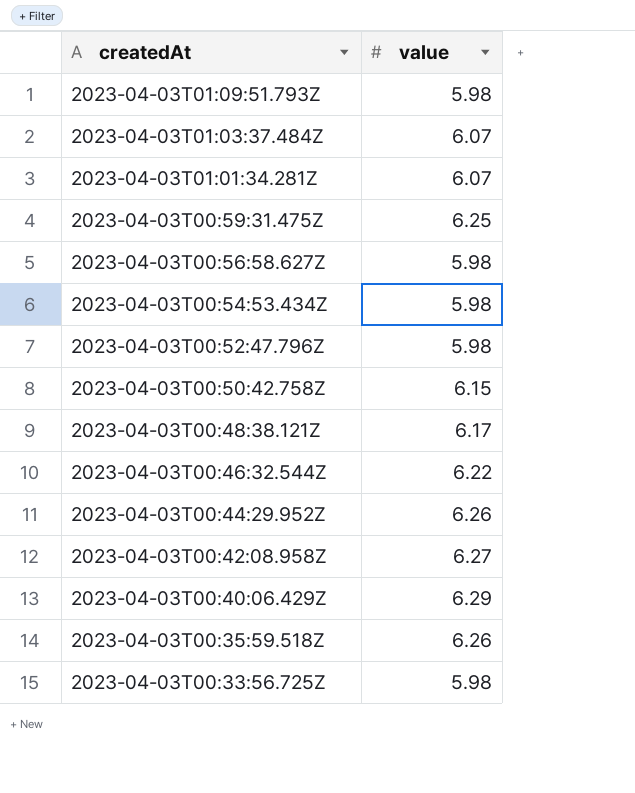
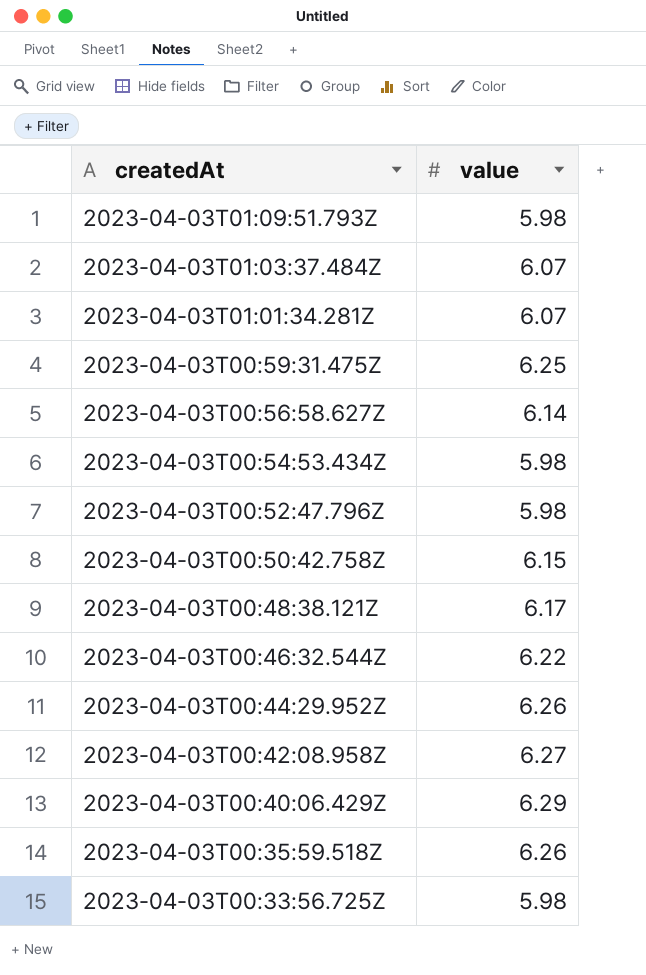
2023-04-03T00:56:58.627Z | value: 5.98 -> 6.14

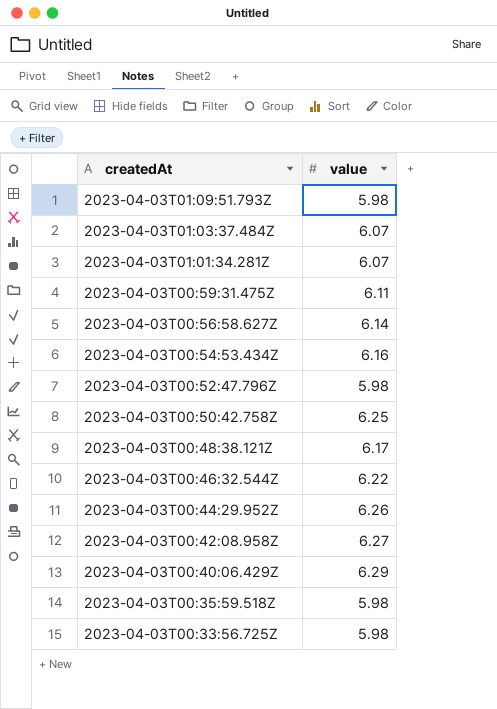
2023-04-03T00:59:31.475Z | value: 6.25 -> 6.11
2023-04-03T00:54:53.434Z | value: 5.98 -> 6.16
2023-04-03T00:50:42.758Z | value: 6.15 -> 6.25
2023-04-03T00:35:59.518Z | value: 6.26 -> 5.98

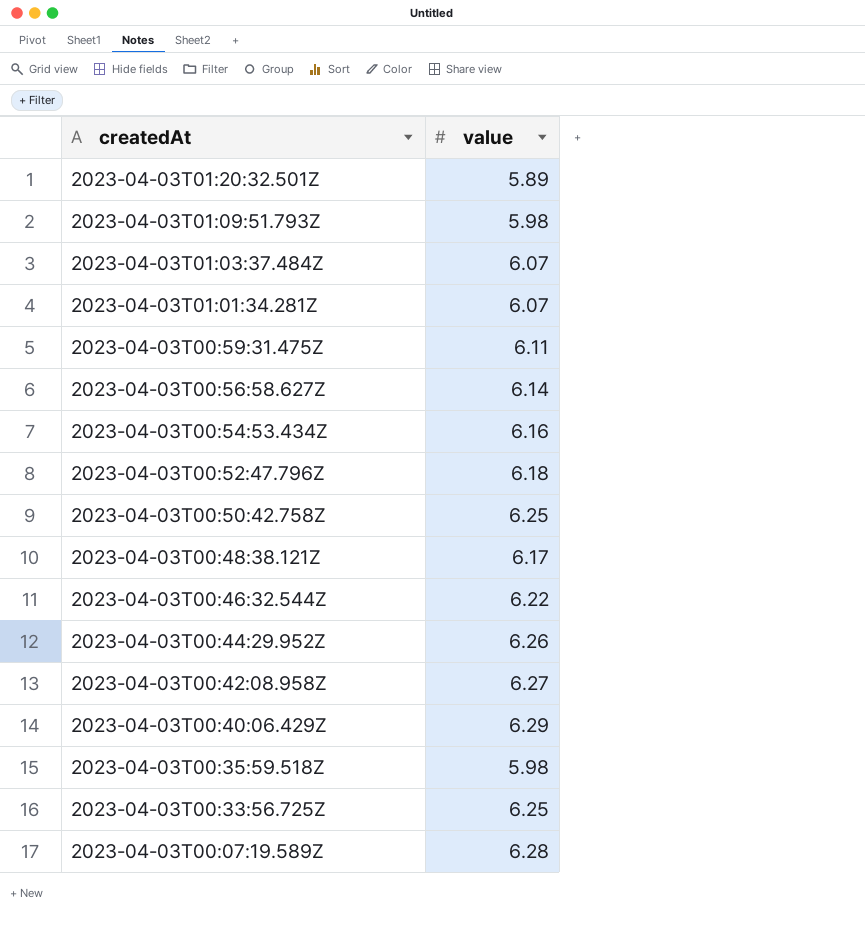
row 2023-04-03T01:20:32.501Z: none -> 5.89
2023-04-03T00:52:47.796Z | value: 5.98 -> 6.18
2023-04-03T00:33:56.725Z | value: 5.98 -> 6.25
row 2023-04-03T00:07:19.589Z: none -> 6.28

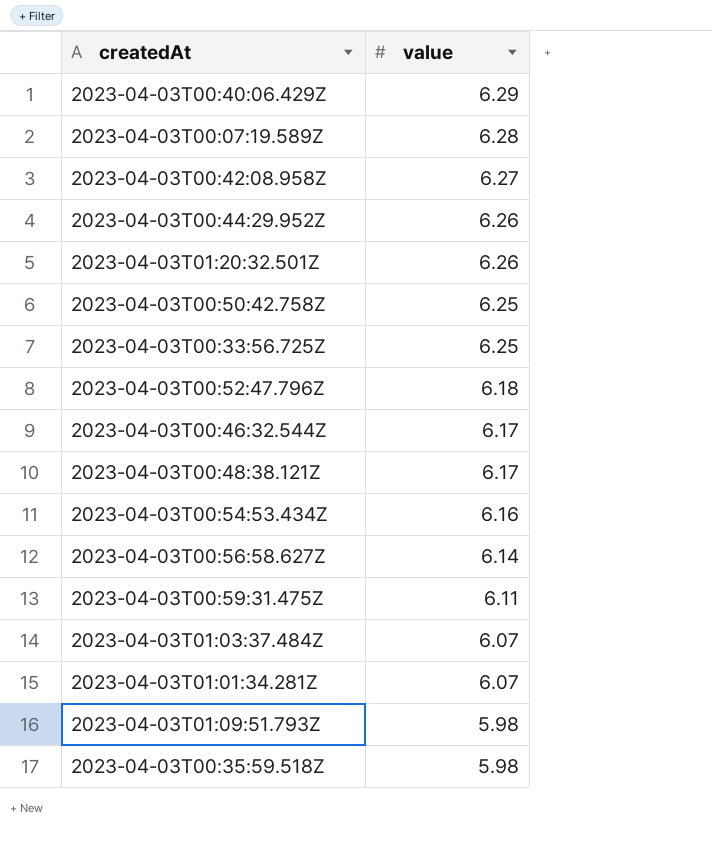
row order: createdAt descending -> value descending
2023-04-03T01:20:32.501Z | value: 5.89 -> 6.26
2023-04-03T00:46:32.544Z | value: 6.22 -> 6.17

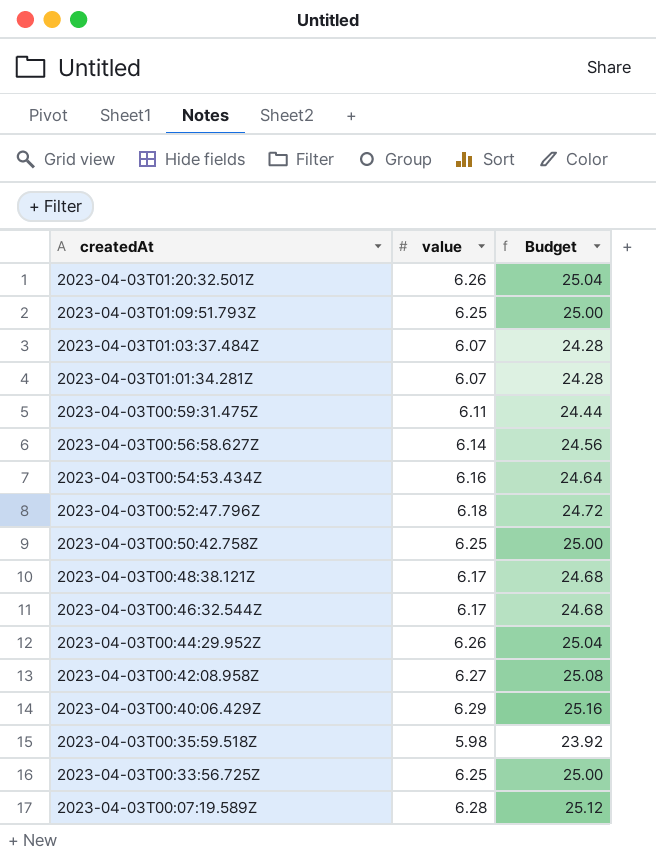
row order: value descending -> createdAt descending
column Budget | formula: none -> [value] * 4
2023-04-03T01:09:51.793Z | value: 5.98 -> 6.25

